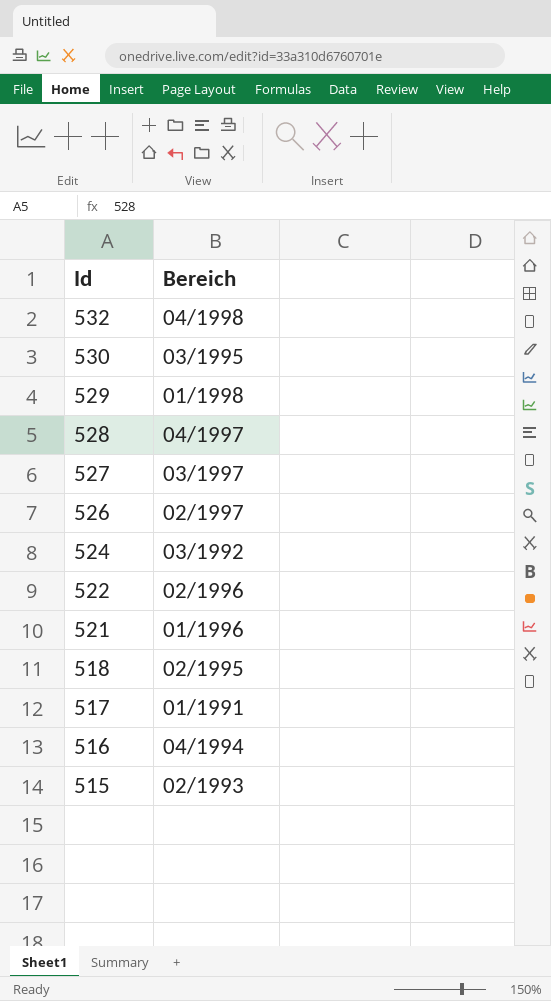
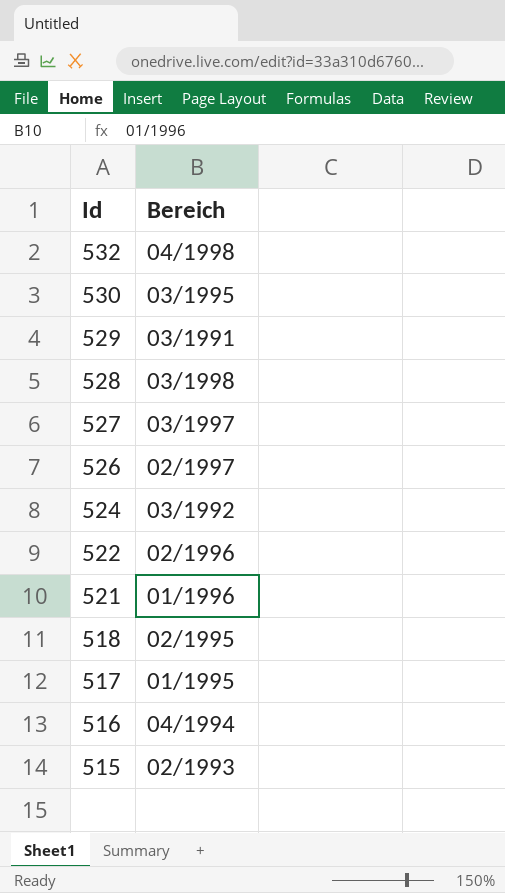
529 | Bereich: 01/1998 -> 03/1991
528 | Bereich: 04/1997 -> 03/1998
517 | Bereich: 01/1991 -> 01/1995

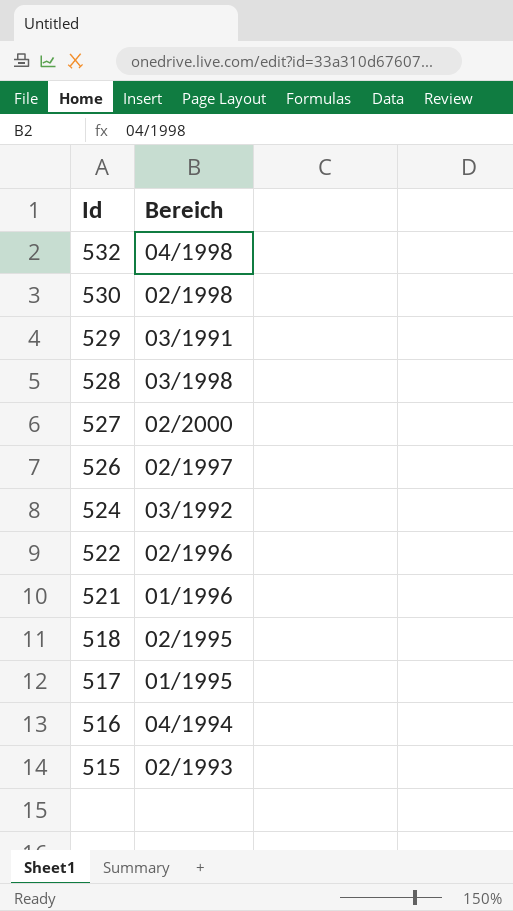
530 | Bereich: 03/1995 -> 02/1998
527 | Bereich: 03/1997 -> 02/2000

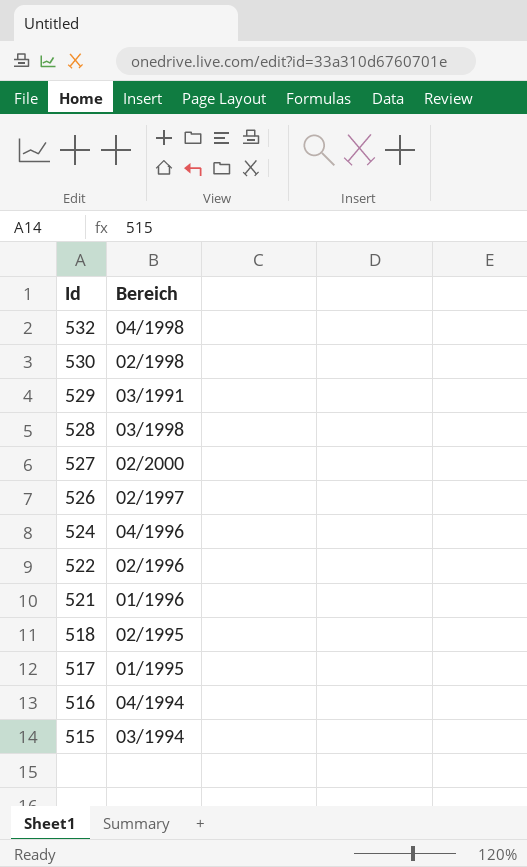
524 | Bereich: 03/1992 -> 04/1996
515 | Bereich: 02/1993 -> 03/1994

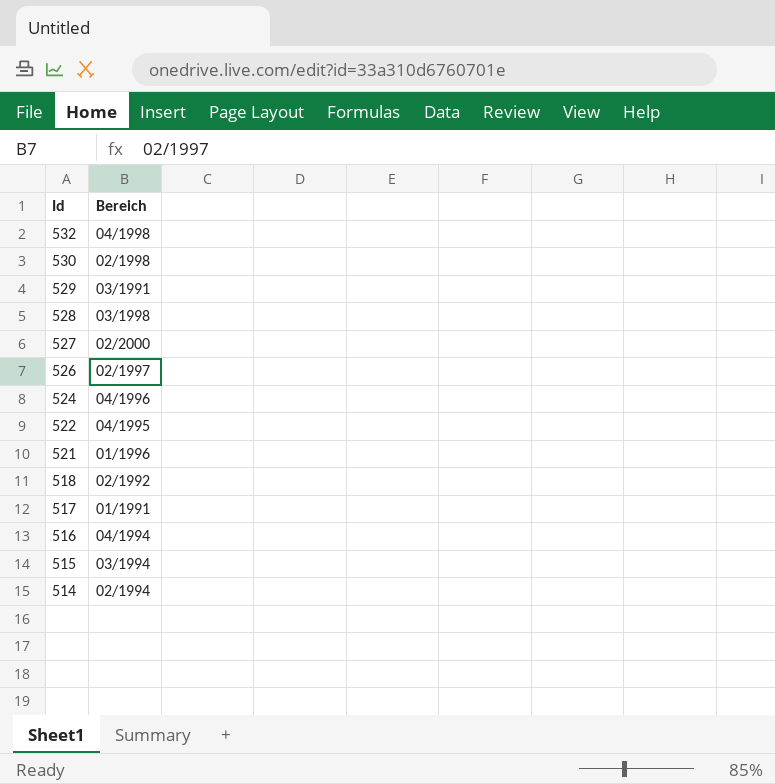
522 | Bereich: 02/1996 -> 04/1995
518 | Bereich: 02/1995 -> 02/1992
517 | Bereich: 01/1995 -> 01/1991
row 514: none -> 02/1994

